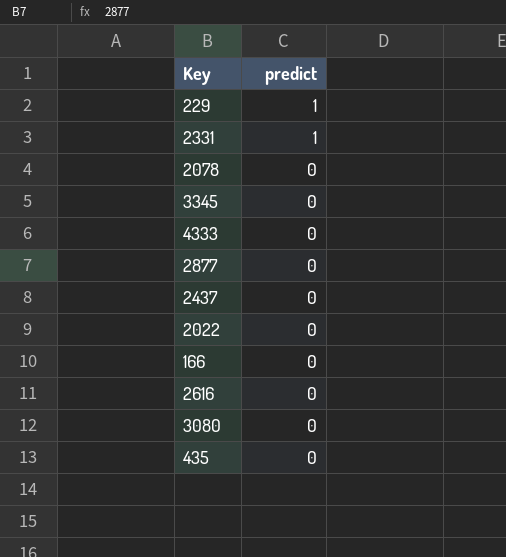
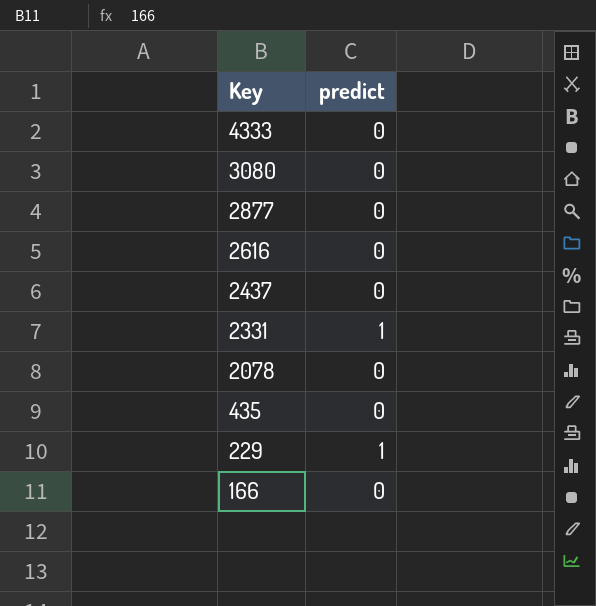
row order: predict descending -> Key descending
row 3345: 0 -> none
row 2022: 0 -> none

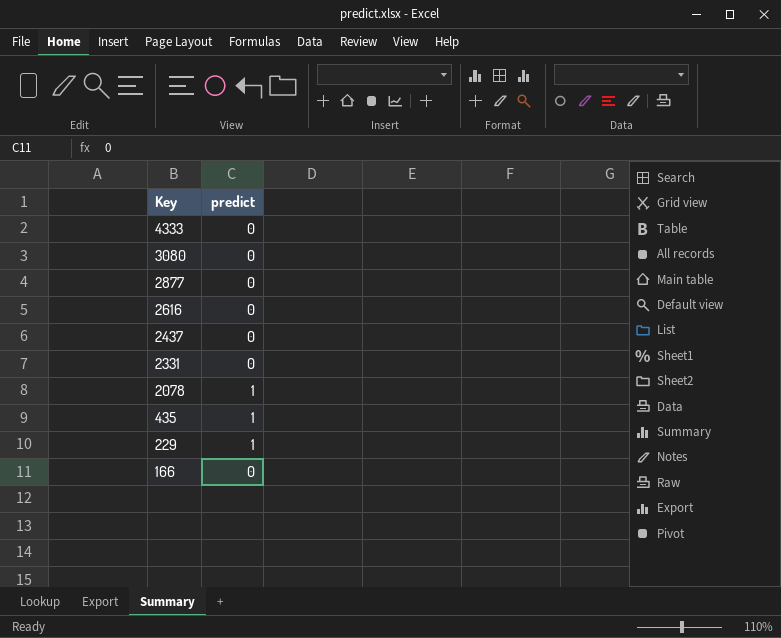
2331 | predict: 1 -> 0
2078 | predict: 0 -> 1
435 | predict: 0 -> 1

